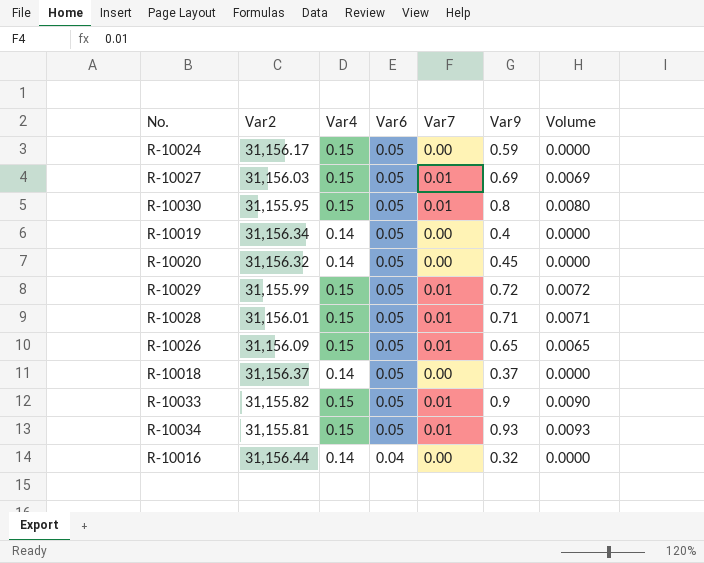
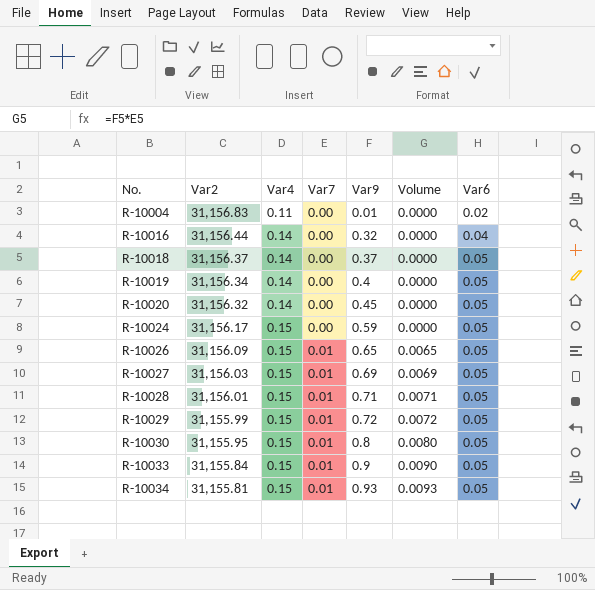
row order: Var6 descending -> No. ascending
column Var6 | position: 4 -> 7
row R-10004: none -> 31,156.83 | 0.11 | 0.00 | 0.01 | 0.0000 | 0.02
R-10033 | Var2: 31,155.82 -> 31,155.84

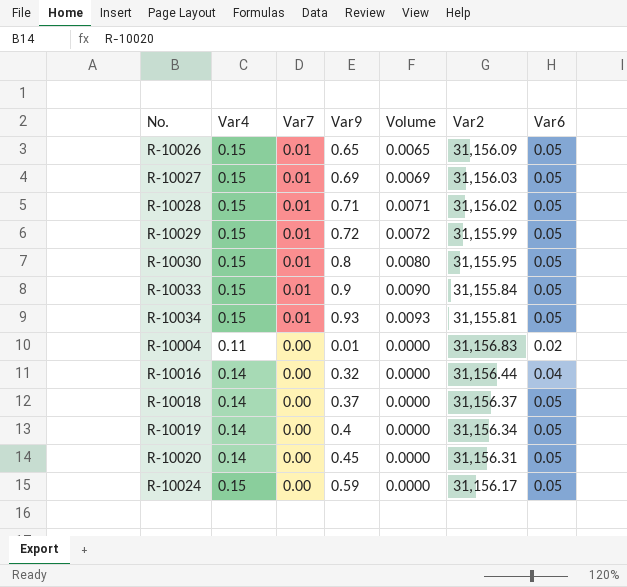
row order: No. ascending -> Var7 descending
column Var2 | position: 2 -> 6
R-10028 | Var2: 31,156.01 -> 31,156.02
R-10020 | Var2: 31,156.32 -> 31,156.31

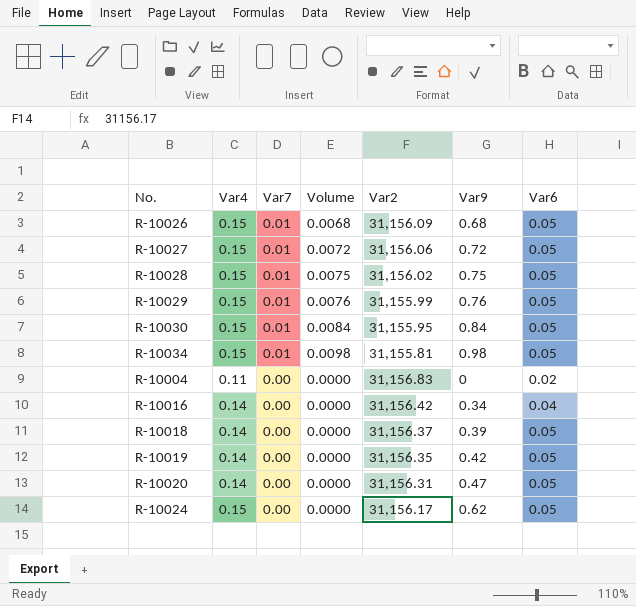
column Var9 | position: 4 -> 6
row R-10033: 0.15 | 0.01 | 0.9 | 0.0090 | 31,155.84 | 0.05 -> none
R-10026 | Volume: 0.0065 -> 0.0068
R-10026 | Var9: 0.65 -> 0.68
R-10027 | Volume: 0.0069 -> 0.0072
R-10027 | Var2: 31,156.03 -> 31,156.06
R-10027 | Var9: 0.69 -> 0.72
R-10028 | Volume: 0.0071 -> 0.0075
R-10028 | Var9: 0.71 -> 0.75
R-10029 | Volume: 0.0072 -> 0.0076
R-10029 | Var9: 0.72 -> 0.76
R-10030 | Volume: 0.0080 -> 0.0084
R-10030 | Var9: 0.8 -> 0.84
R-10034 | Volume: 0.0093 -> 0.0098
R-10034 | Var9: 0.93 -> 0.98
R-10004 | Var9: 0.01 -> 0
R-10016 | Var2: 31,156.44 -> 31,156.42
R-10016 | Var9: 0.32 -> 0.34
R-10018 | Var9: 0.37 -> 0.39
R-10019 | Var2: 31,156.34 -> 31,156.35
R-10019 | Var9: 0.4 -> 0.42
R-10020 | Var9: 0.45 -> 0.47
R-10024 | Var9: 0.59 -> 0.62

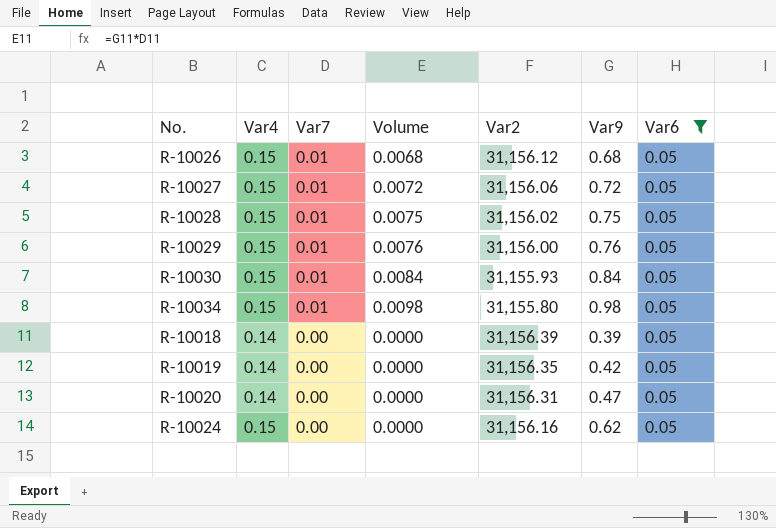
filter: none -> Var6 = 0.05
R-10026 | Var2: 31,156.09 -> 31,156.12
R-10029 | Var2: 31,155.99 -> 31,156.00
R-10030 | Var2: 31,155.95 -> 31,155.93
R-10034 | Var2: 31,155.81 -> 31,155.80
R-10018 | Var2: 31,156.37 -> 31,156.39
R-10024 | Var2: 31,156.17 -> 31,156.16

